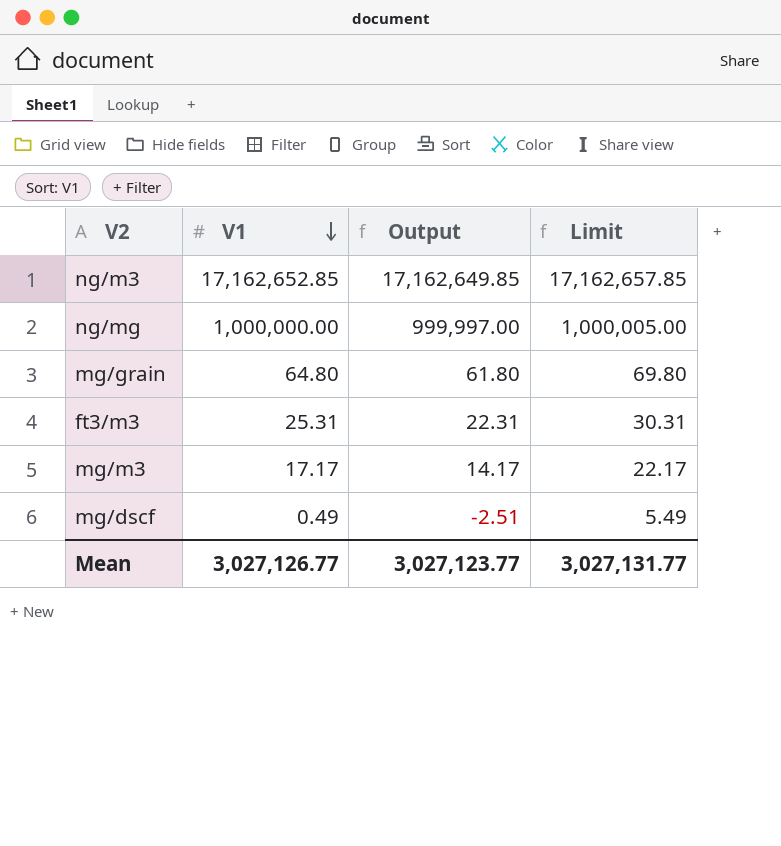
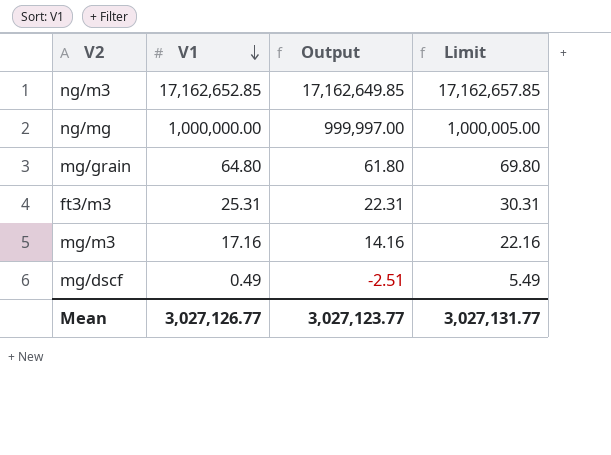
mg/m3 | V1: 17.17 -> 17.16
mg/m3 | Output: 14.17 -> 14.16
mg/m3 | Limit: 22.17 -> 22.16

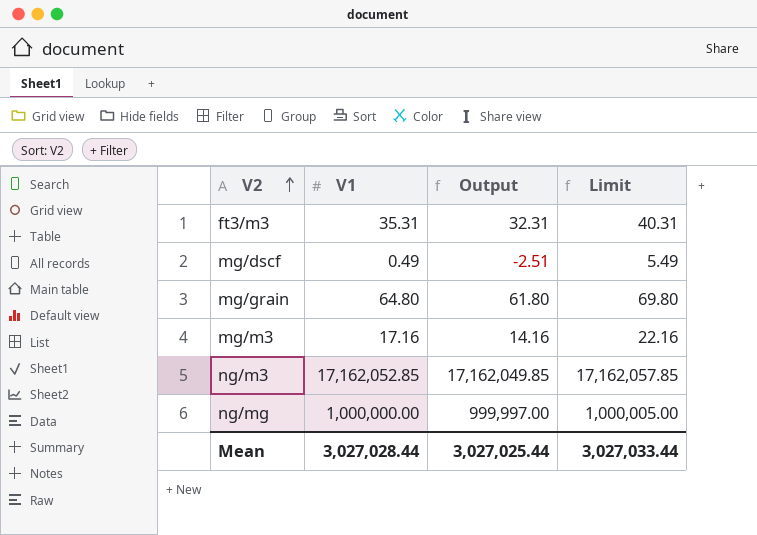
row order: V1 descending -> V2 ascending
ft3/m3 | V1: 25.31 -> 35.31
ft3/m3 | Output: 22.31 -> 32.31
ft3/m3 | Limit: 30.31 -> 40.31
ng/m3 | V1: 17,162,652.85 -> 17,162,052.85
ng/m3 | Output: 17,162,649.85 -> 17,162,049.85
ng/m3 | Limit: 17,162,657.85 -> 17,162,057.85
Mean | V1: 3,027,126.77 -> 3,027,028.44
Mean | Output: 3,027,123.77 -> 3,027,025.44
Mean | Limit: 3,027,131.77 -> 3,027,033.44

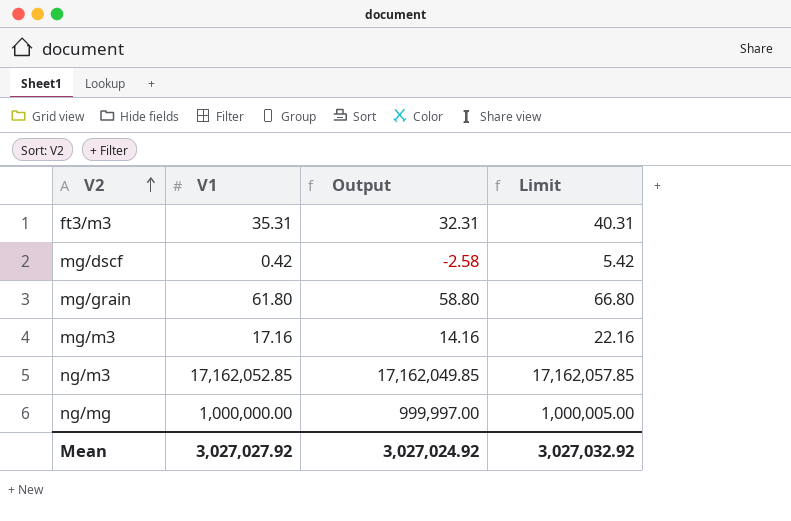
mg/dscf | V1: 0.49 -> 0.42
mg/dscf | Output: -2.51 -> -2.58
mg/dscf | Limit: 5.49 -> 5.42
mg/grain | V1: 64.80 -> 61.80
mg/grain | Output: 61.80 -> 58.80
mg/grain | Limit: 69.80 -> 66.80
Mean | V1: 3,027,028.44 -> 3,027,027.92
Mean | Output: 3,027,025.44 -> 3,027,024.92
Mean | Limit: 3,027,033.44 -> 3,027,032.92

